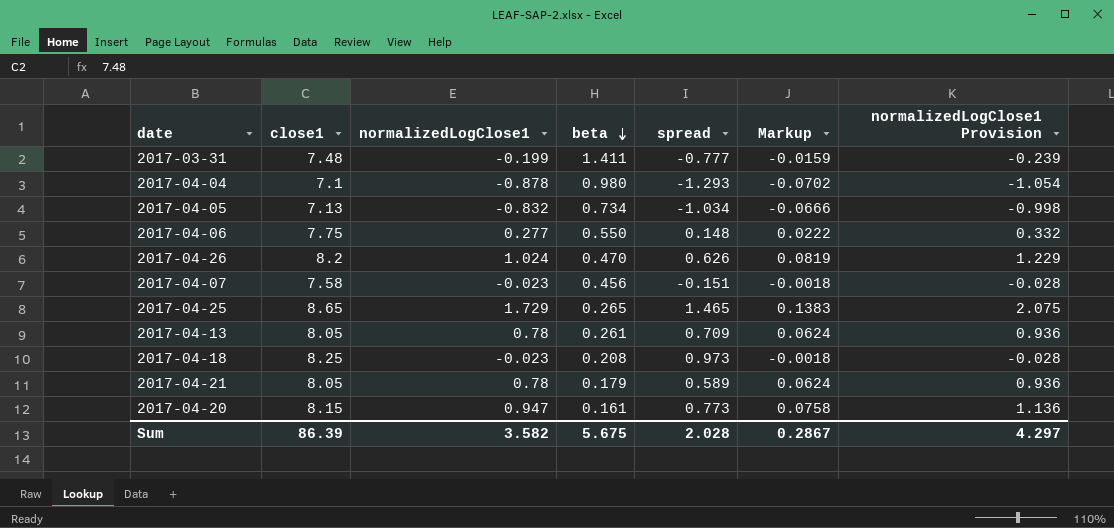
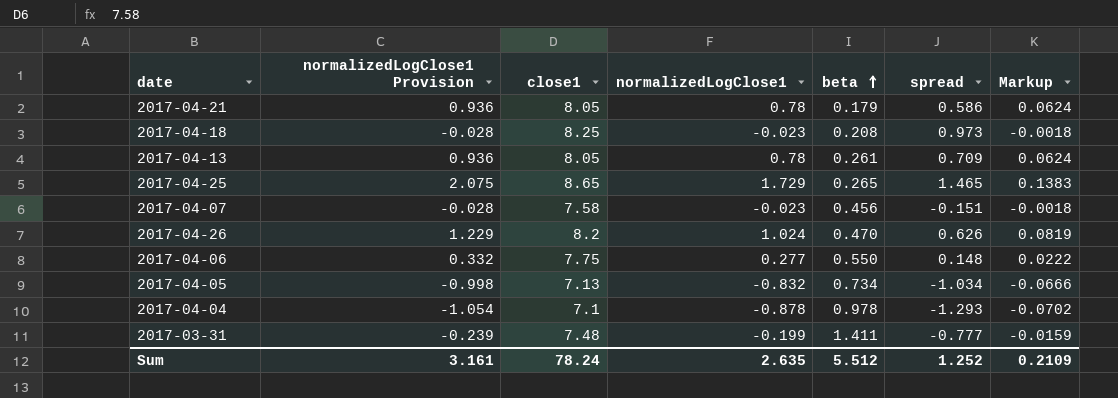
row order: beta descending -> beta ascending
column normalizedLogClose1 Provision | position: 7 -> 2
row 2017-04-20: 8.15 | 0.947 | 0.161 | 0.773 | 0.0758 | 1.136 -> none
2017-04-21 | spread: 0.589 -> 0.586
2017-04-04 | beta: 0.980 -> 0.978
Sum | normalizedLogClose1 Provision: 4.297 -> 3.161
Sum | close1: 86.39 -> 78.24
Sum | normalizedLogClose1: 3.582 -> 2.635
Sum | beta: 5.675 -> 5.512
Sum | spread: 2.028 -> 1.252
Sum | Markup: 0.2867 -> 0.2109

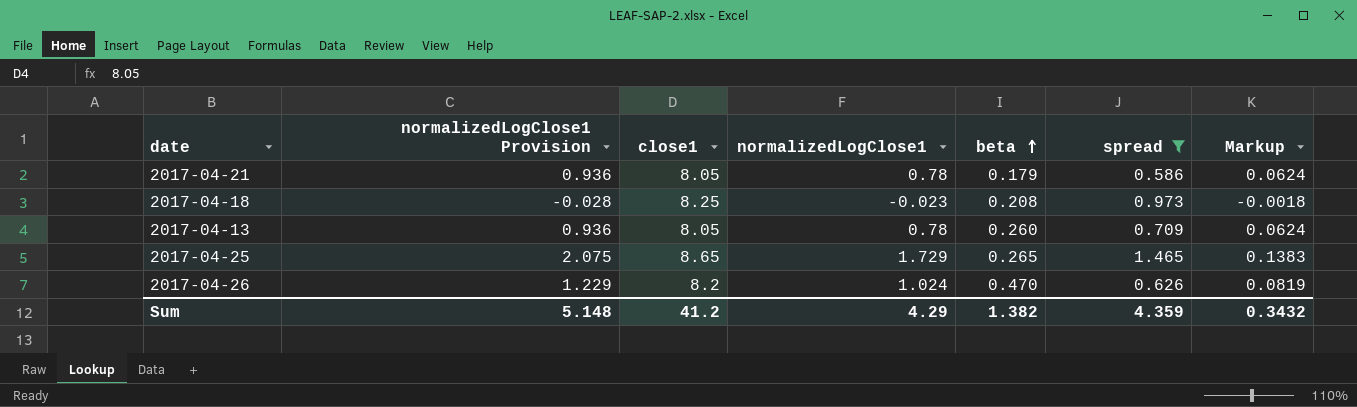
filter: none -> spread >= 0.586
2017-04-13 | beta: 0.261 -> 0.260
Sum | normalizedLogClose1 Provision: 3.161 -> 5.148
Sum | close1: 78.24 -> 41.2
Sum | normalizedLogClose1: 2.635 -> 4.29
Sum | beta: 5.512 -> 1.382
Sum | spread: 1.252 -> 4.359
Sum | Markup: 0.2109 -> 0.3432

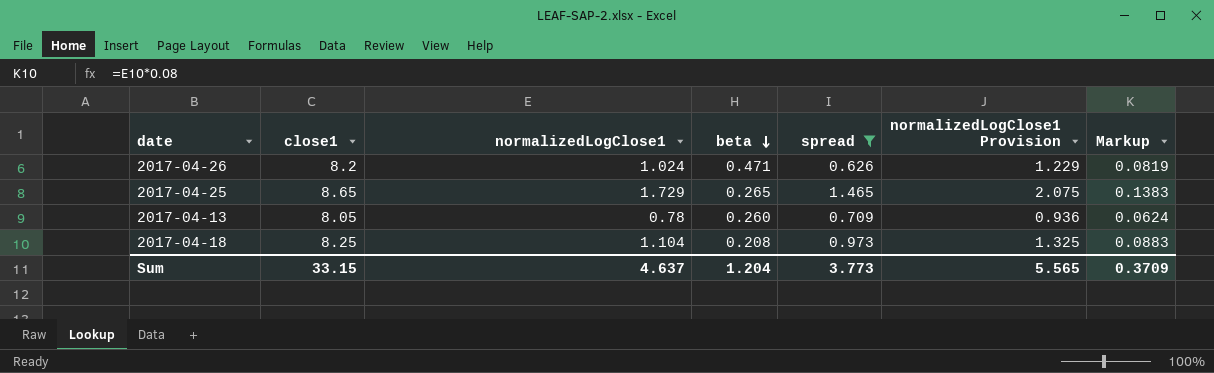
row order: beta ascending -> beta descending
column normalizedLogClose1 Provision | position: 2 -> 6
row 2017-04-21: 0.936 | 8.05 | 0.78 | 0.179 | 0.586 | 0.0624 -> none
2017-04-26 | beta: 0.470 -> 0.471
2017-04-18 | normalizedLogClose1: -0.023 -> 1.104
2017-04-18 | normalizedLogClose1 Provision: -0.028 -> 1.325
2017-04-18 | Markup: -0.0018 -> 0.0883
Sum | close1: 41.2 -> 33.15
Sum | normalizedLogClose1: 4.29 -> 4.637
Sum | beta: 1.382 -> 1.204
Sum | spread: 4.359 -> 3.773
Sum | normalizedLogClose1 Provision: 5.148 -> 5.565
Sum | Markup: 0.3432 -> 0.3709

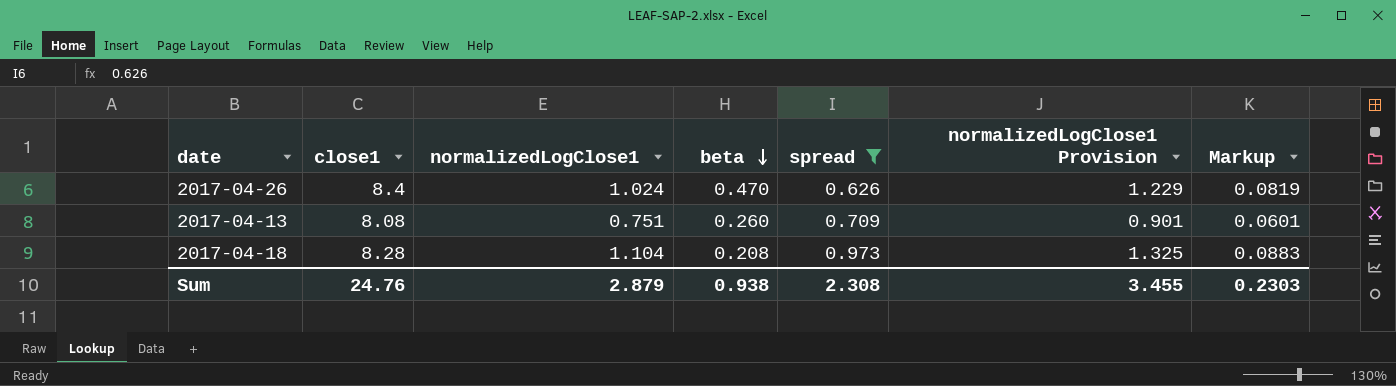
row 2017-04-25: 8.65 | 1.729 | 0.265 | 1.465 | 2.075 | 0.1383 -> none
2017-04-26 | close1: 8.2 -> 8.4
2017-04-26 | beta: 0.471 -> 0.470
2017-04-13 | close1: 8.05 -> 8.08
2017-04-13 | normalizedLogClose1: 0.78 -> 0.751
2017-04-13 | normalizedLogClose1 Provision: 0.936 -> 0.901
2017-04-13 | Markup: 0.0624 -> 0.0601
2017-04-18 | close1: 8.25 -> 8.28
Sum | close1: 33.15 -> 24.76
Sum | normalizedLogClose1: 4.637 -> 2.879
Sum | beta: 1.204 -> 0.938
Sum | spread: 3.773 -> 2.308
Sum | normalizedLogClose1 Provision: 5.565 -> 3.455
Sum | Markup: 0.3709 -> 0.2303

